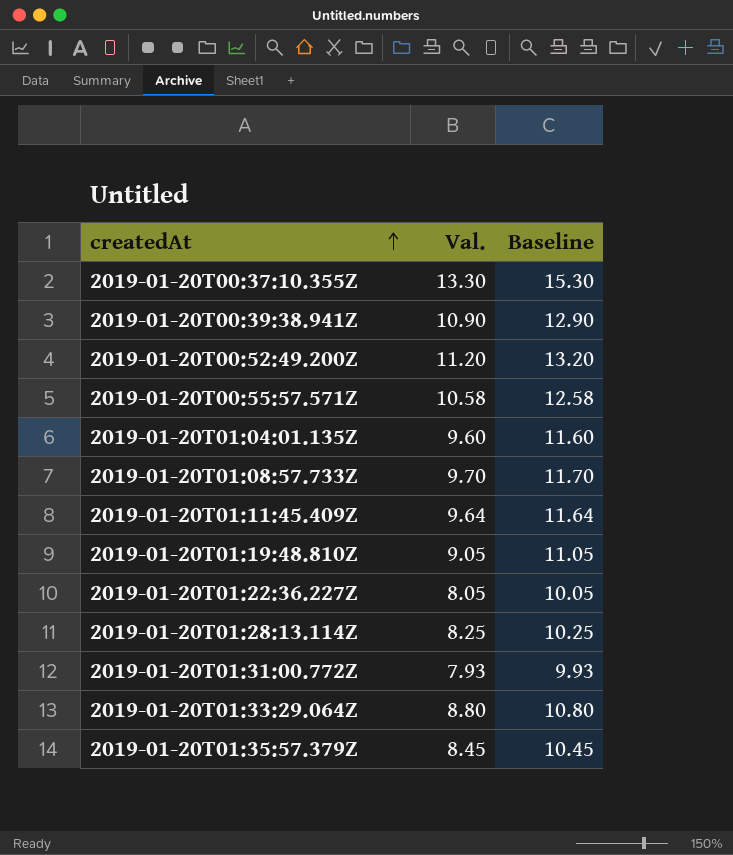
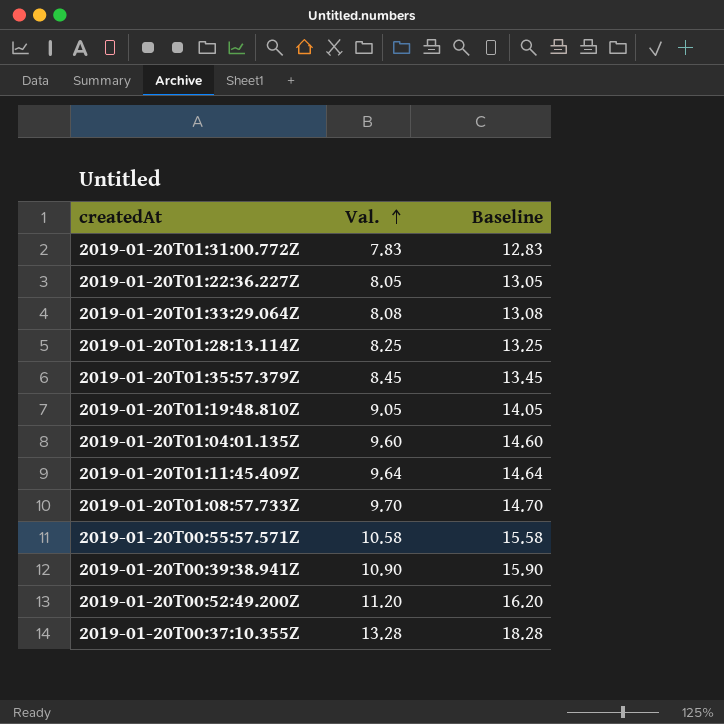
row order: createdAt ascending -> Val. ascending
column Baseline | formula: [Val.] + 2 -> [Val.] + 5
2019-01-20T01:31:00.772Z | Val.: 7.93 -> 7.83
2019-01-20T01:33:29.064Z | Val.: 8.80 -> 8.08
2019-01-20T00:37:10.355Z | Val.: 13.30 -> 13.28

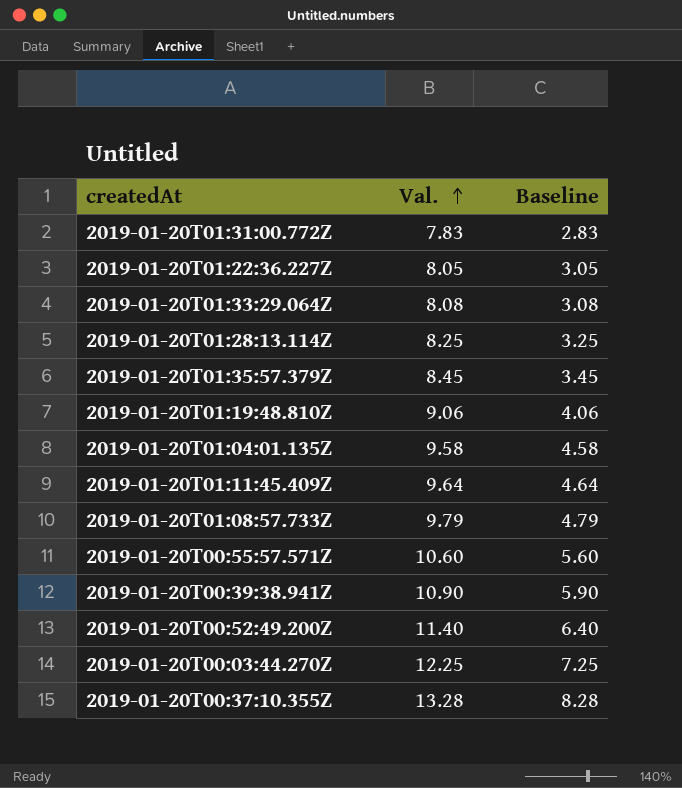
column Baseline | formula: [Val.] + 5 -> [Val.] - 5
2019-01-20T01:19:48.810Z | Val.: 9.05 -> 9.06
2019-01-20T01:04:01.135Z | Val.: 9.60 -> 9.58
2019-01-20T01:08:57.733Z | Val.: 9.70 -> 9.79
2019-01-20T00:55:57.571Z | Val.: 10.58 -> 10.60
2019-01-20T00:52:49.200Z | Val.: 11.20 -> 11.40
row 2019-01-20T00:03:44.270Z: none -> 12.25 | 7.25

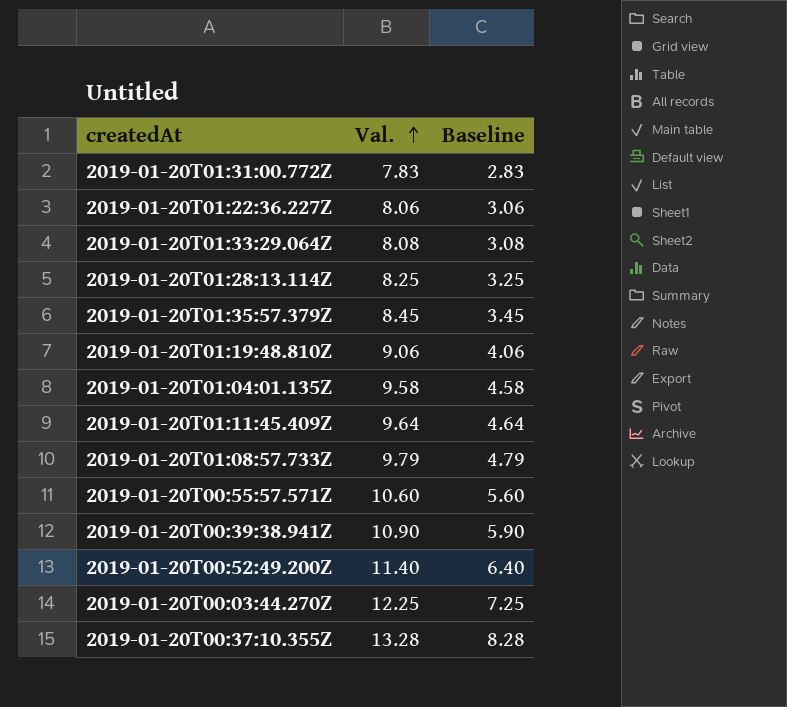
2019-01-20T01:22:36.227Z | Val.: 8.05 -> 8.06
2019-01-20T01:22:36.227Z | Baseline: 3.05 -> 3.06

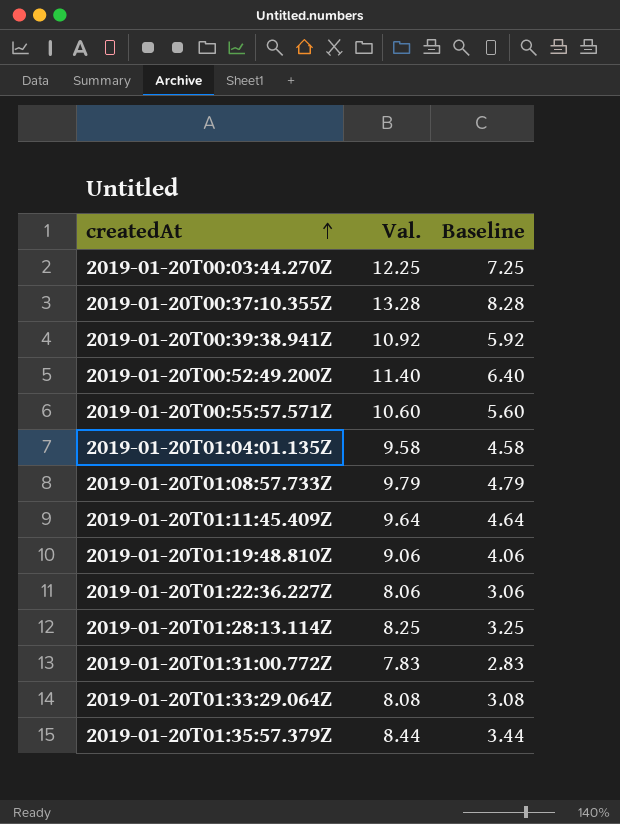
row order: Val. ascending -> createdAt ascending
2019-01-20T00:39:38.941Z | Val.: 10.90 -> 10.92
2019-01-20T00:39:38.941Z | Baseline: 5.90 -> 5.92
2019-01-20T01:35:57.379Z | Val.: 8.45 -> 8.44
2019-01-20T01:35:57.379Z | Baseline: 3.45 -> 3.44

